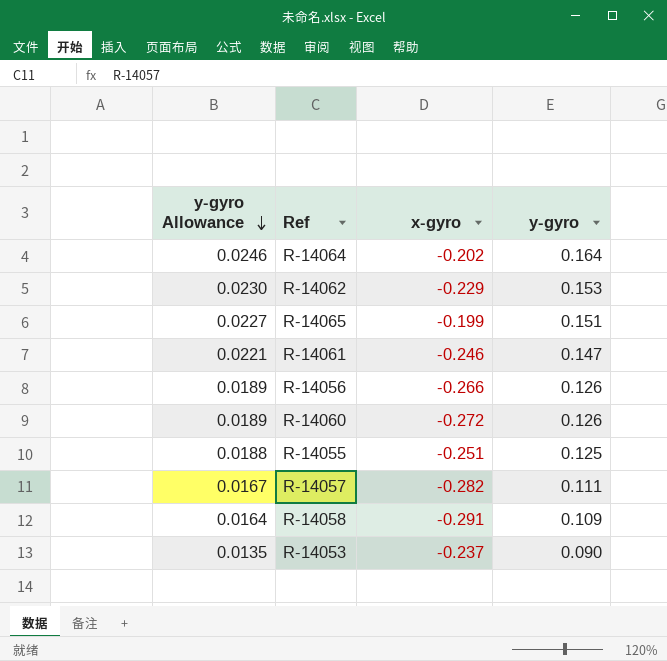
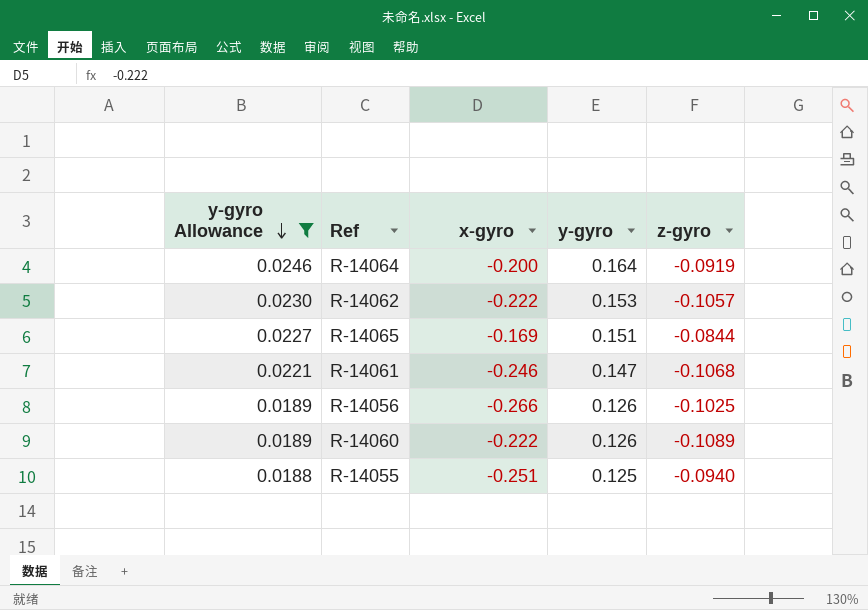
filter: none -> y-gyro Allowance >= 0.0188
column z-gyro | position: none -> 5
R-14064 | x-gyro: -0.202 -> -0.200
R-14062 | x-gyro: -0.229 -> -0.222
R-14065 | x-gyro: -0.199 -> -0.169
R-14060 | x-gyro: -0.272 -> -0.222

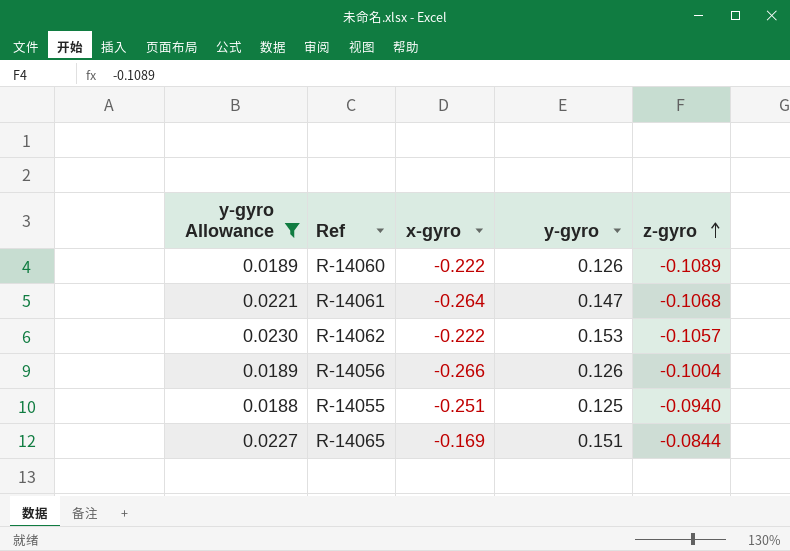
row order: y-gyro Allowance descending -> z-gyro ascending
row R-14064: 0.0246 | -0.200 | 0.164 | -0.0919 -> none
R-14061 | x-gyro: -0.246 -> -0.264
R-14056 | z-gyro: -0.1025 -> -0.1004

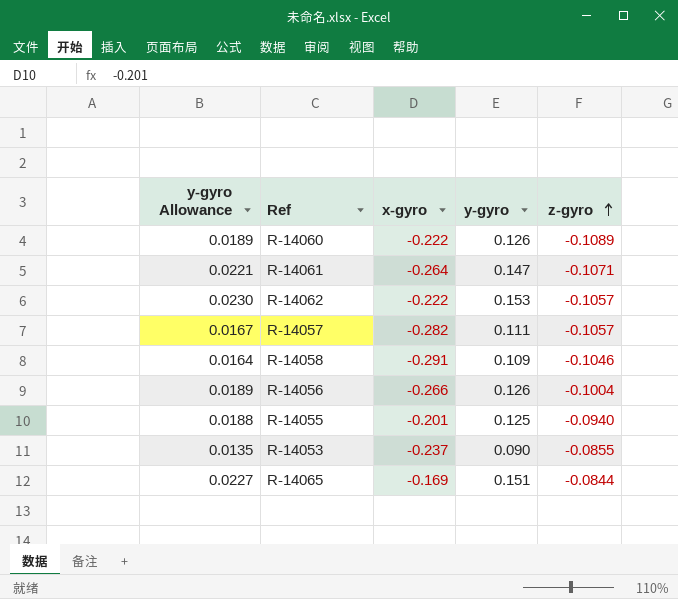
filter: y-gyro Allowance >= 0.0188 -> none
R-14061 | z-gyro: -0.1068 -> -0.1071
R-14055 | x-gyro: -0.251 -> -0.201

